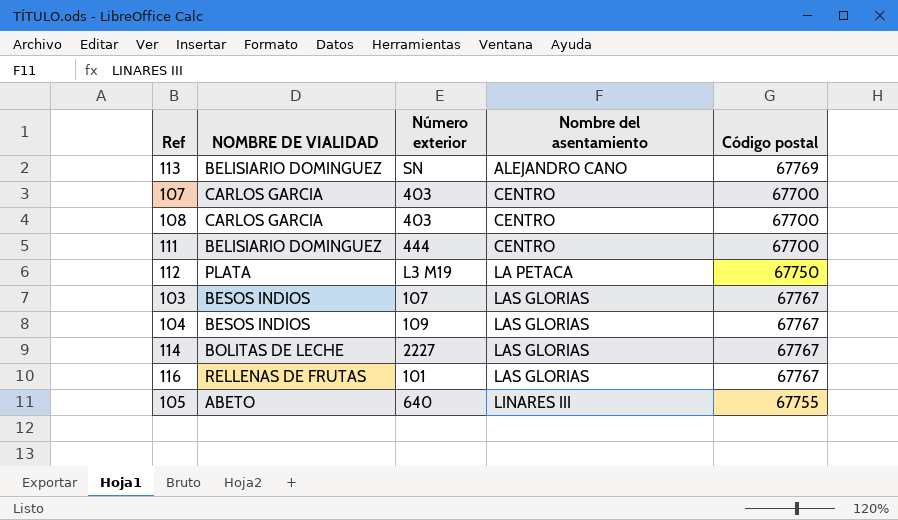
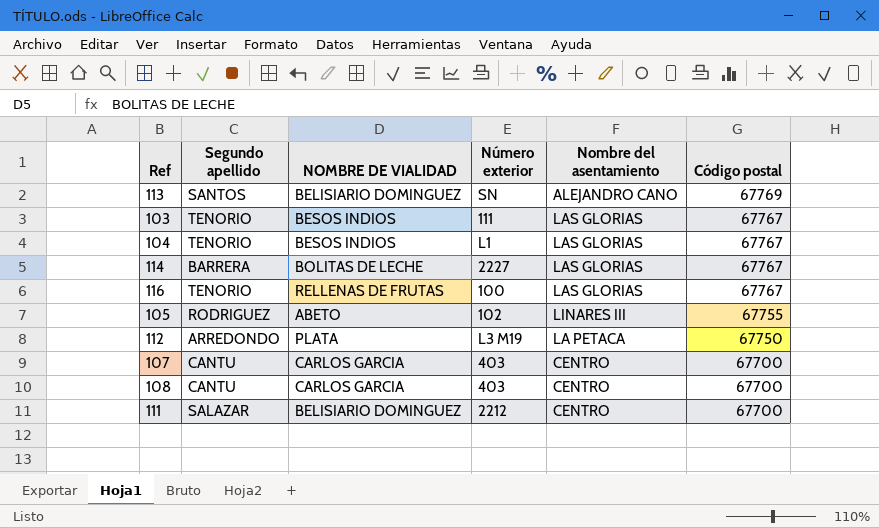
row order: Nombre del asentamiento ascending -> Código postal descending
column Segundo apellido | position: none -> 2
103 | Número exterior: 107 -> 111
104 | Número exterior: 109 -> L1
116 | Número exterior: 101 -> 100
105 | Número exterior: 640 -> 102
111 | Número exterior: 444 -> 2212

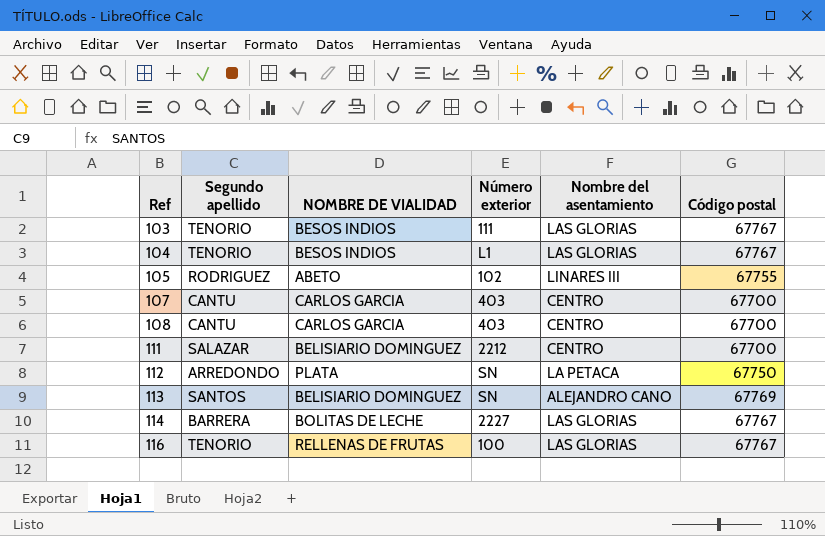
row order: Código postal descending -> Ref ascending
112 | Número exterior: L3 M19 -> SN

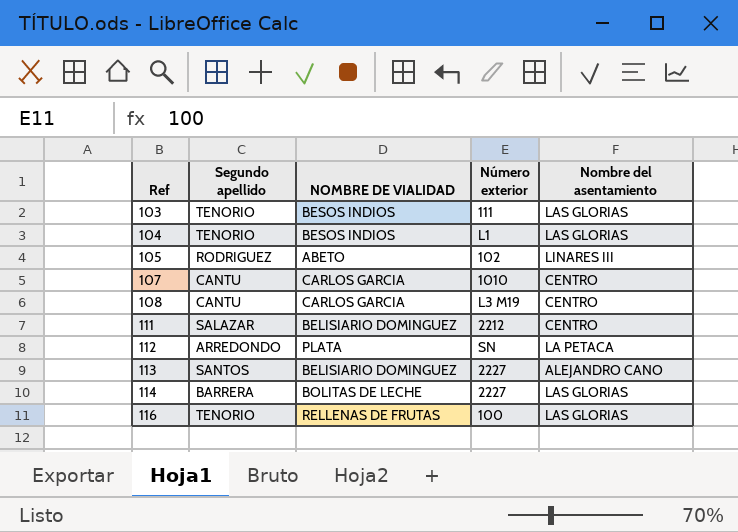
column Código postal | position: 6 -> none
107 | Número exterior: 403 -> 1010
108 | Número exterior: 403 -> L3 M19
113 | Número exterior: SN -> 2227

